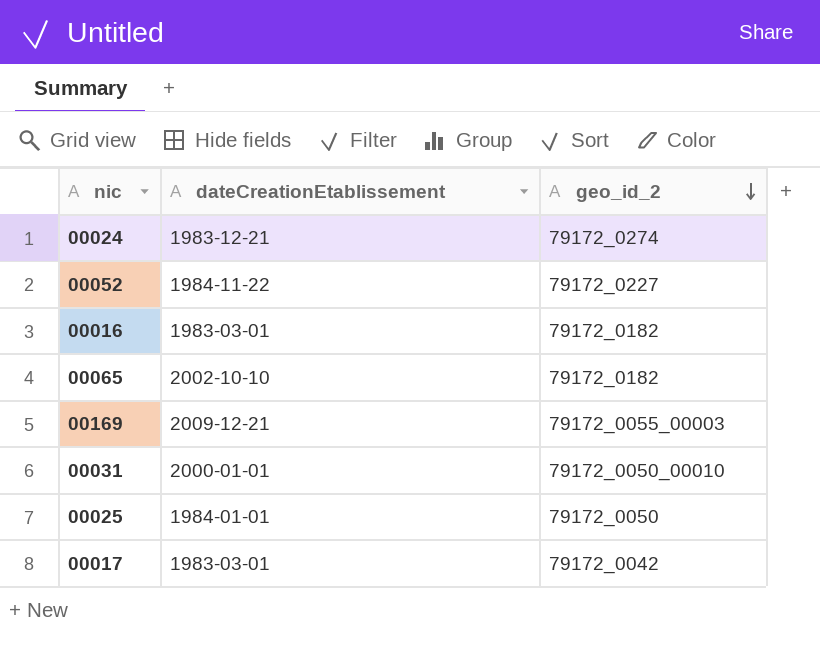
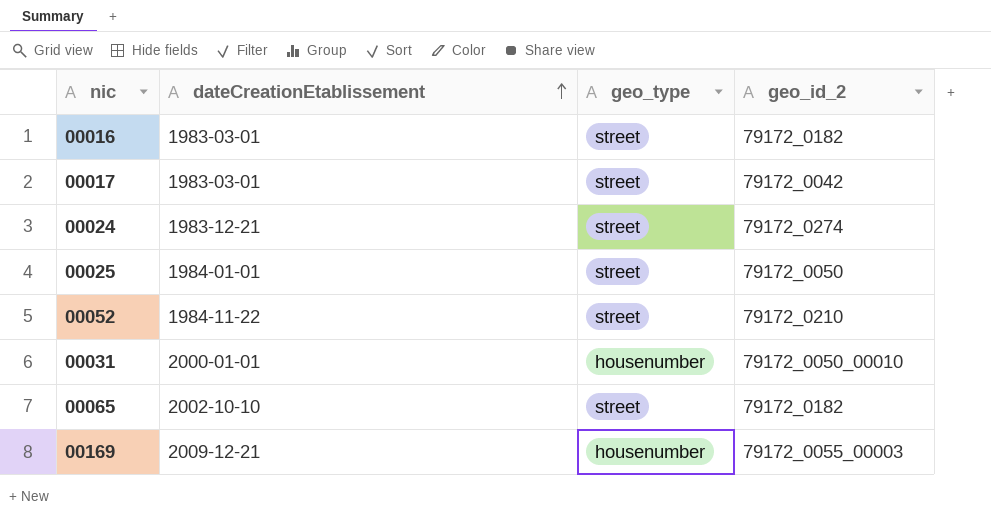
row order: geo_id_2 descending -> dateCreationEtablissement ascending
column geo_type | position: none -> 3
00052 | geo_id_2: 79172_0227 -> 79172_0210

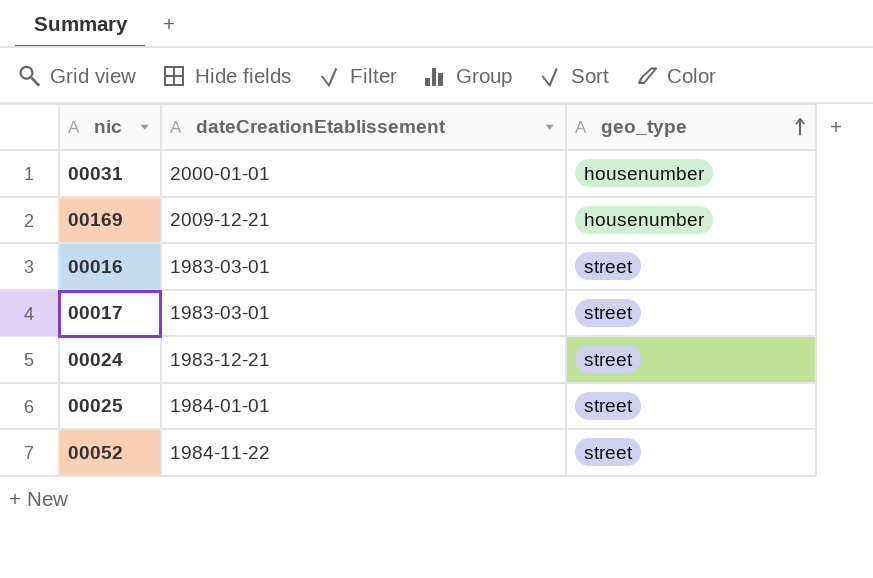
row order: dateCreationEtablissement ascending -> geo_type ascending
column geo_id_2 | position: 4 -> none
row 00065: 2002-10-10 | street | 79172_0182 -> none

